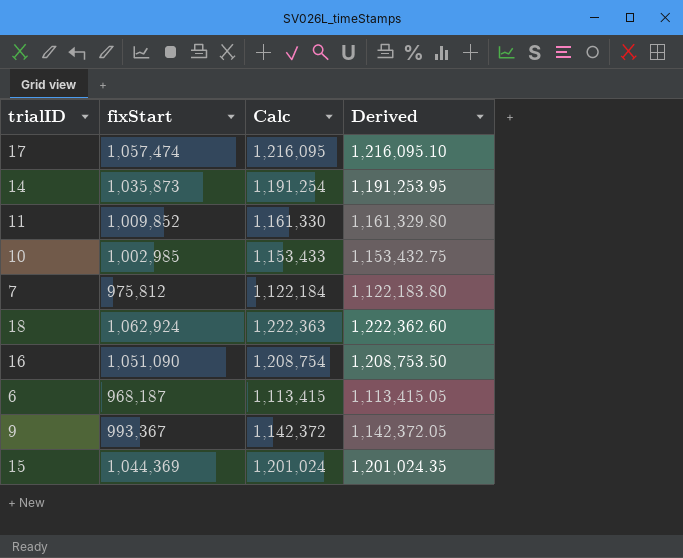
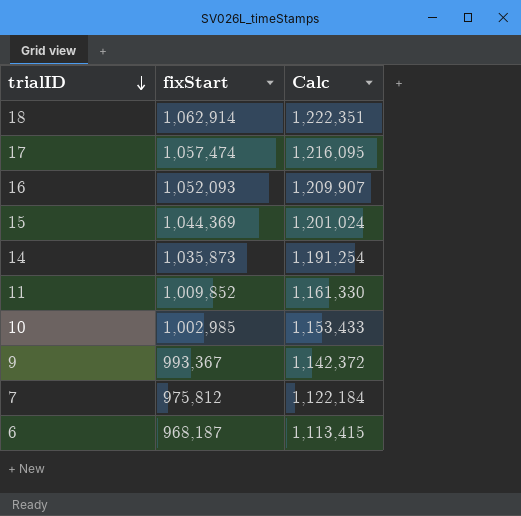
row order: none -> trialID descending
column Derived | formula: [fixStart] * 1.15 -> none
18 | fixStart: 1,062,924 -> 1,062,914
18 | Calc: 1,222,363 -> 1,222,351
16 | fixStart: 1,051,090 -> 1,052,093
16 | Calc: 1,208,754 -> 1,209,907

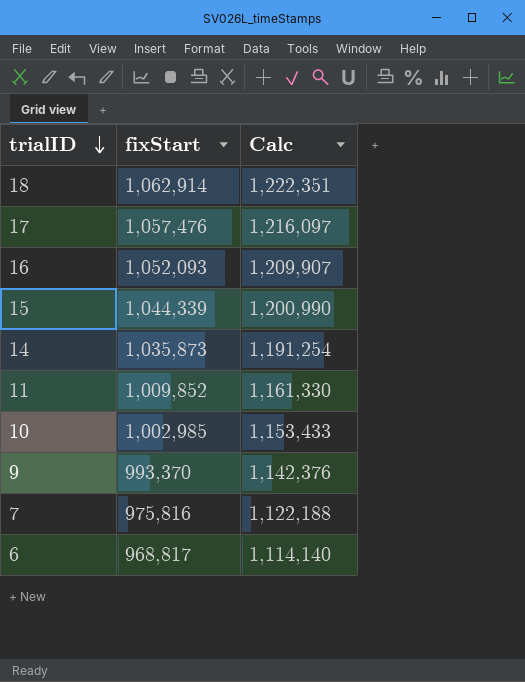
17 | fixStart: 1,057,474 -> 1,057,476
17 | Calc: 1,216,095 -> 1,216,097
15 | fixStart: 1,044,369 -> 1,044,339
15 | Calc: 1,201,024 -> 1,200,990
9 | fixStart: 993,367 -> 993,370
9 | Calc: 1,142,372 -> 1,142,376
7 | fixStart: 975,812 -> 975,816
7 | Calc: 1,122,184 -> 1,122,188
6 | fixStart: 968,187 -> 968,817
6 | Calc: 1,113,415 -> 1,114,140

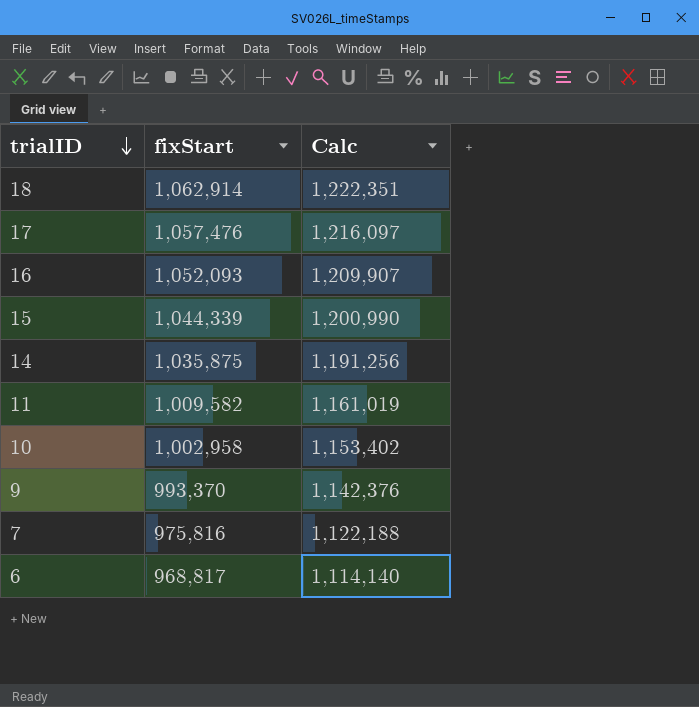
14 | fixStart: 1,035,873 -> 1,035,875
14 | Calc: 1,191,254 -> 1,191,256
11 | fixStart: 1,009,852 -> 1,009,582
11 | Calc: 1,161,330 -> 1,161,019
10 | fixStart: 1,002,985 -> 1,002,958
10 | Calc: 1,153,433 -> 1,153,402

